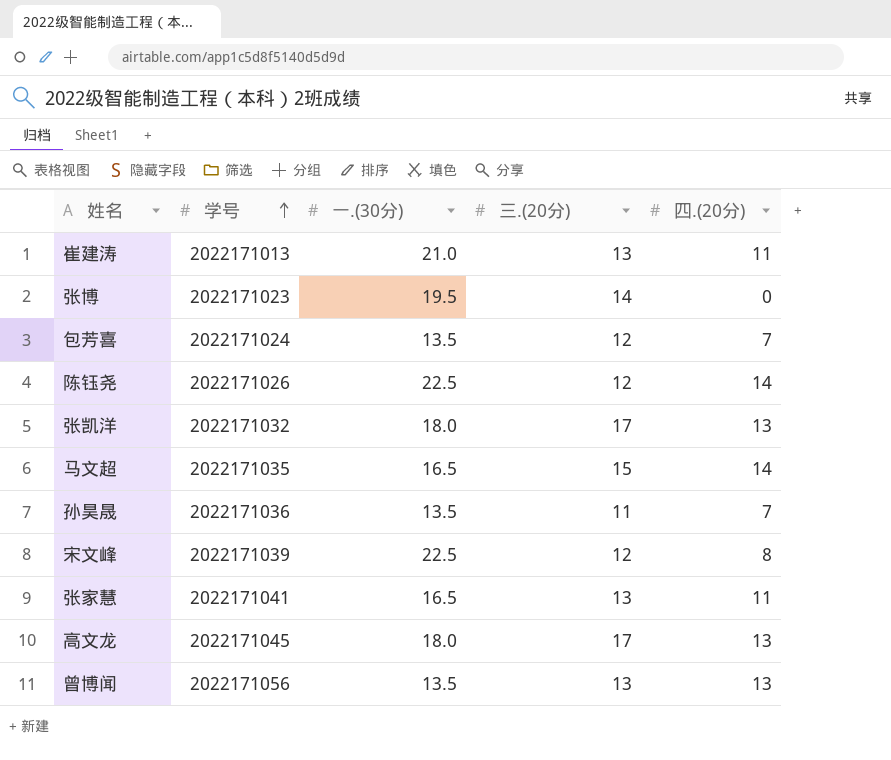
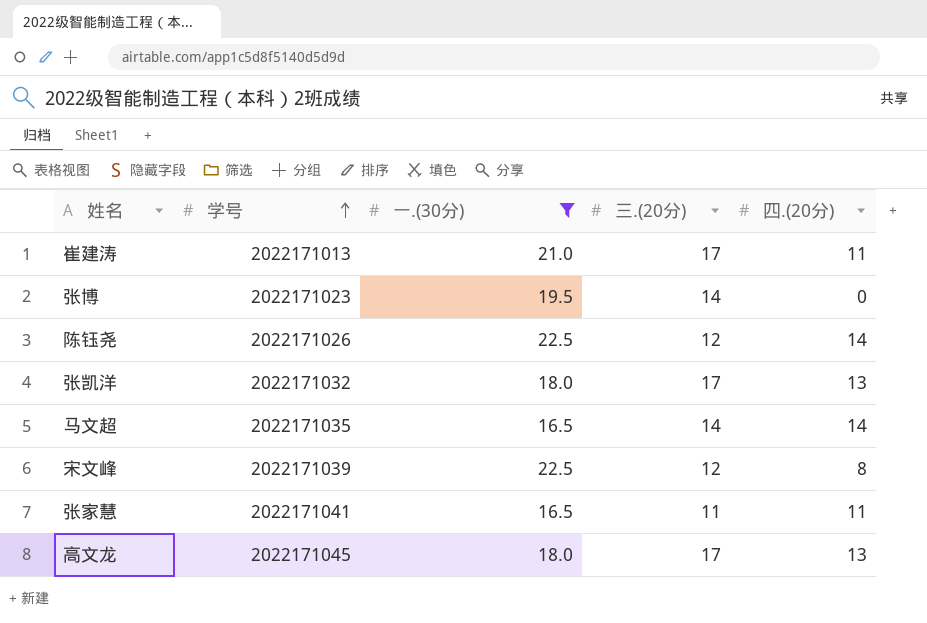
filter: none -> 一.(30分) != 13.5
崔建涛 | 三.(20分): 13 -> 17
马文超 | 三.(20分): 15 -> 14
张家慧 | 三.(20分): 13 -> 11

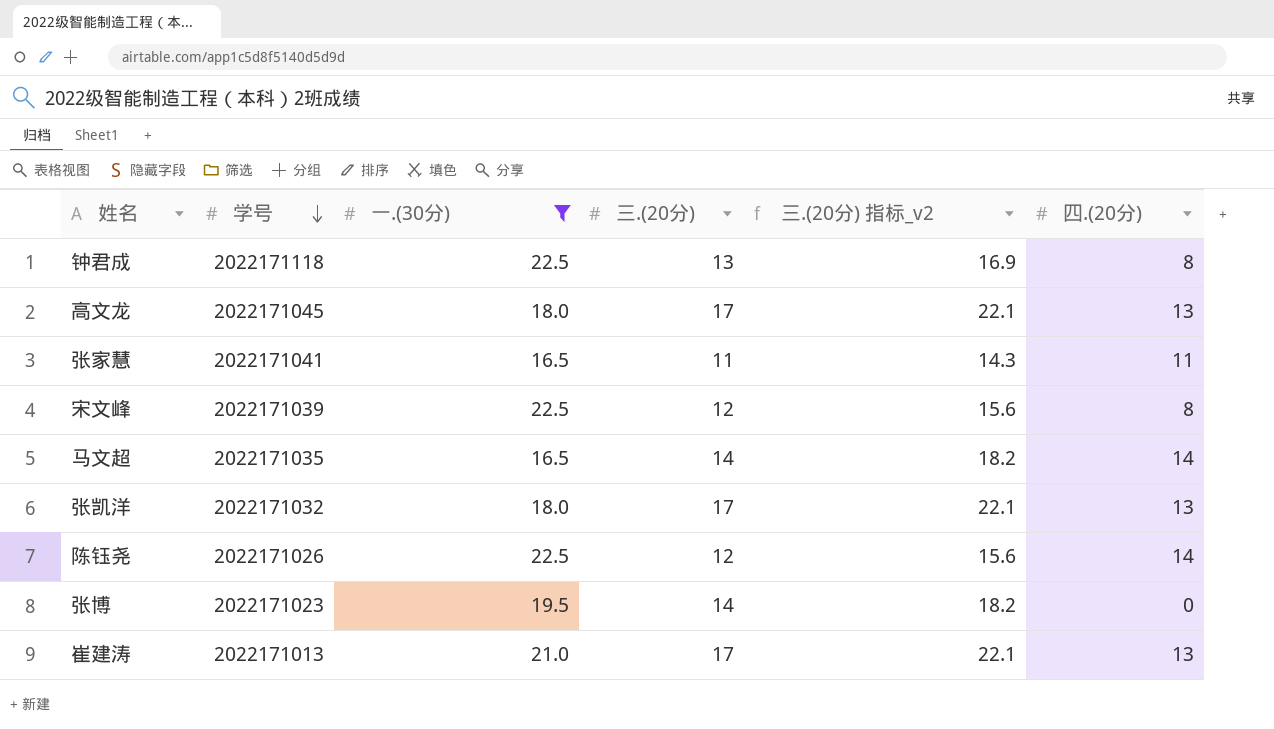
row order: 学号 ascending -> 学号 descending
column 三.(20分) 指标_v2 | formula: none -> [三.(20分)] * 1.3
row 钟君成: none -> 2022171118 | 22.5 | 13 | 16.9 | 8
崔建涛 | 四.(20分): 11 -> 13

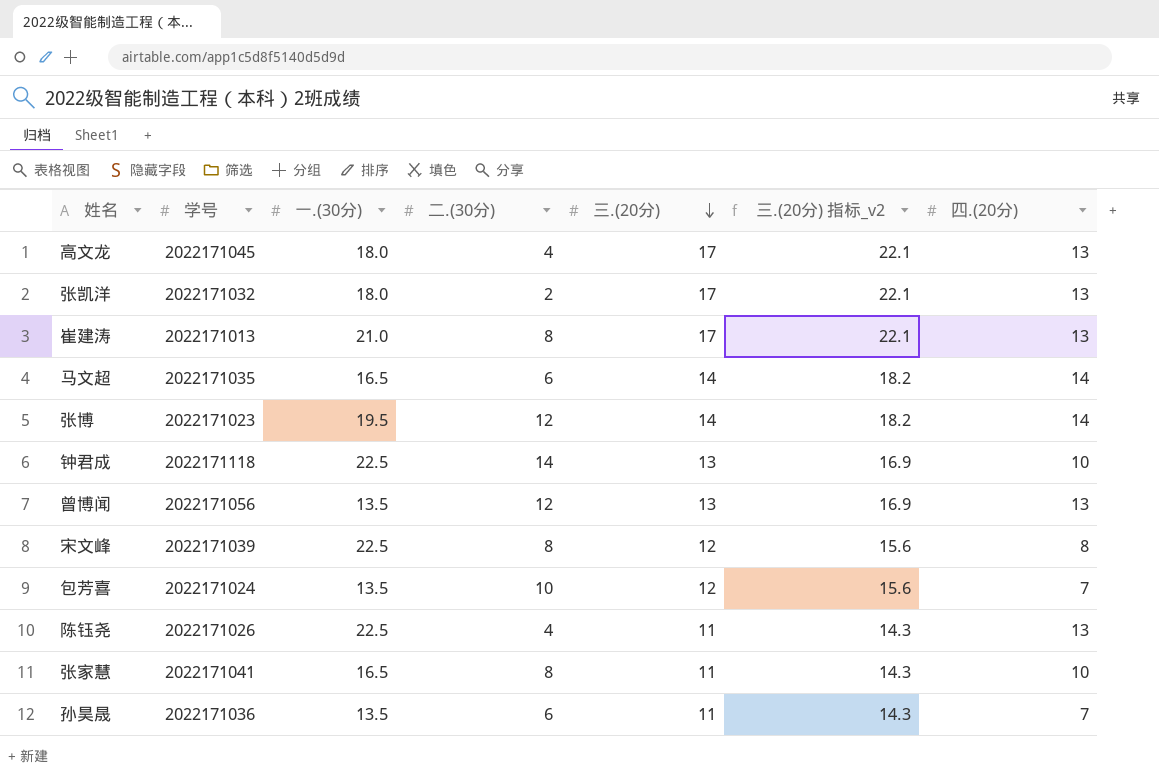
filter: 一.(30分) != 13.5 -> none
row order: 学号 descending -> 三.(20分) descending
column 二.(30分) | position: none -> 4
张博 | 四.(20分): 0 -> 14
钟君成 | 四.(20分): 8 -> 10
陈钰尧 | 三.(20分): 12 -> 11
陈钰尧 | 三.(20分) 指标_v2: 15.6 -> 14.3
陈钰尧 | 四.(20分): 14 -> 13
张家慧 | 四.(20分): 11 -> 10

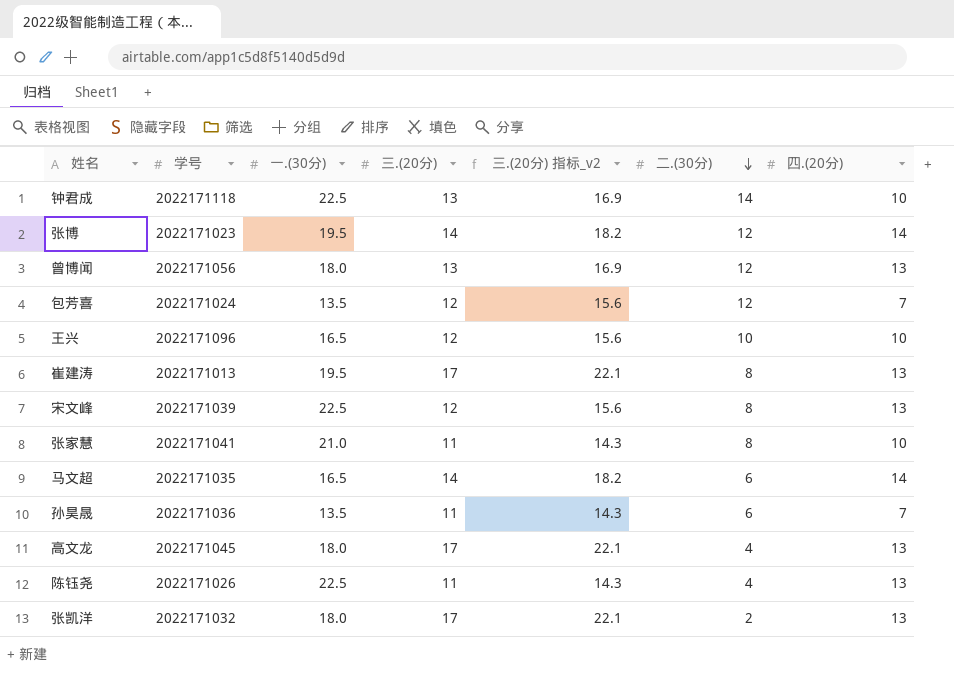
row order: 三.(20分) descending -> 二.(30分) descending
column 二.(30分) | position: 4 -> 6
曾博闻 | 一.(30分): 13.5 -> 18.0
包芳喜 | 二.(30分): 10 -> 12
row 王兴: none -> 2022171096 | 16.5 | 12 | 15.6 | 10 | 10
崔建涛 | 一.(30分): 21.0 -> 19.5
宋文峰 | 四.(20分): 8 -> 13
张家慧 | 一.(30分): 16.5 -> 21.0

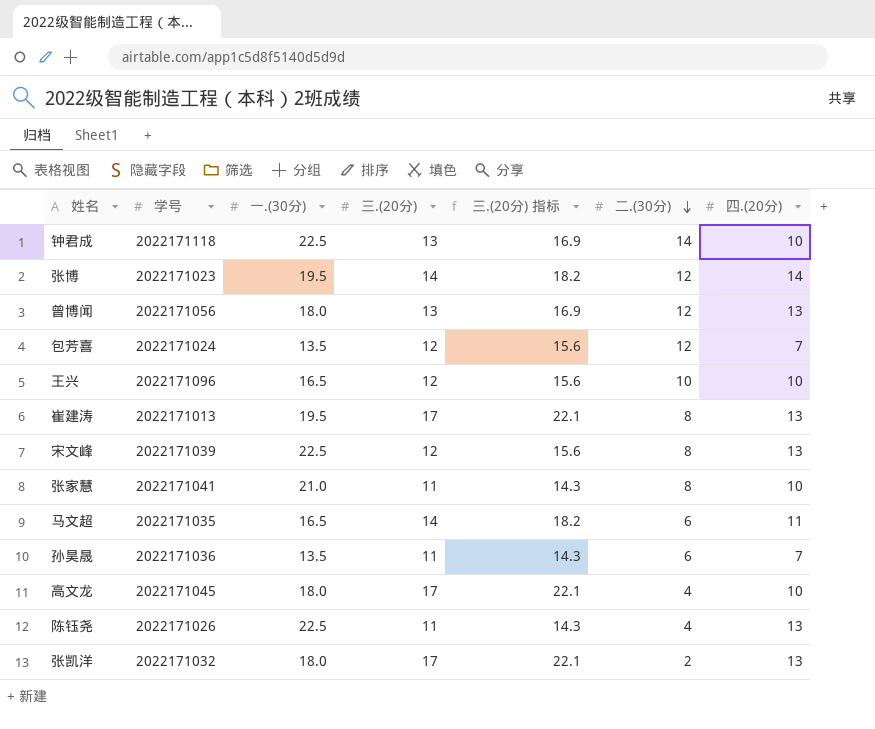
column name: 三.(20分) 指标_v2 -> 三.(20分) 指标
马文超 | 四.(20分): 14 -> 11
高文龙 | 四.(20分): 13 -> 10

